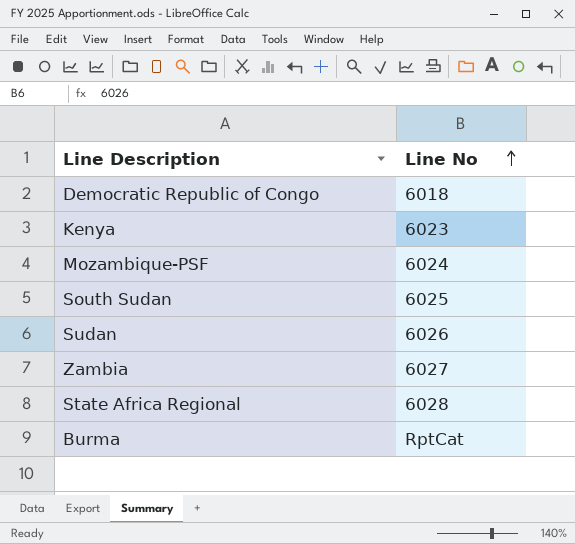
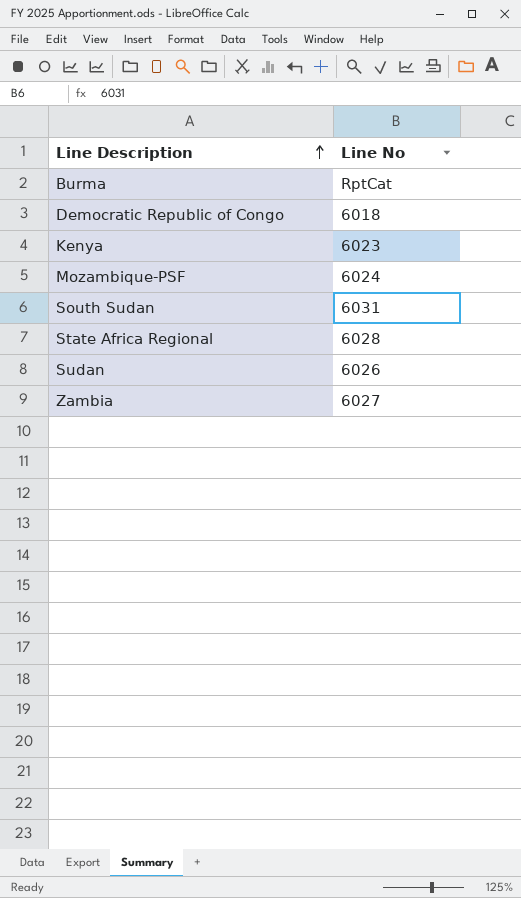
row order: Line No ascending -> Line Description ascending
South Sudan | Line No: 6025 -> 6031

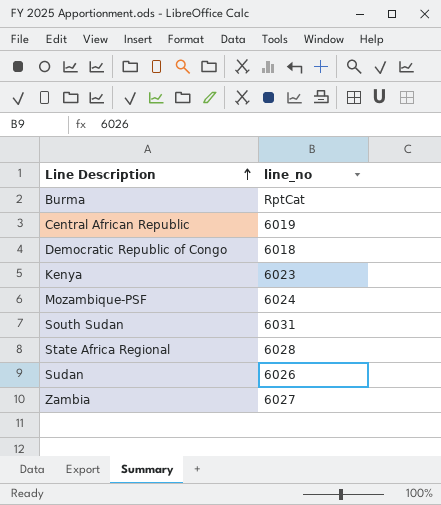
column name: Line No -> line_no
row Central African Republic: none -> 6019

